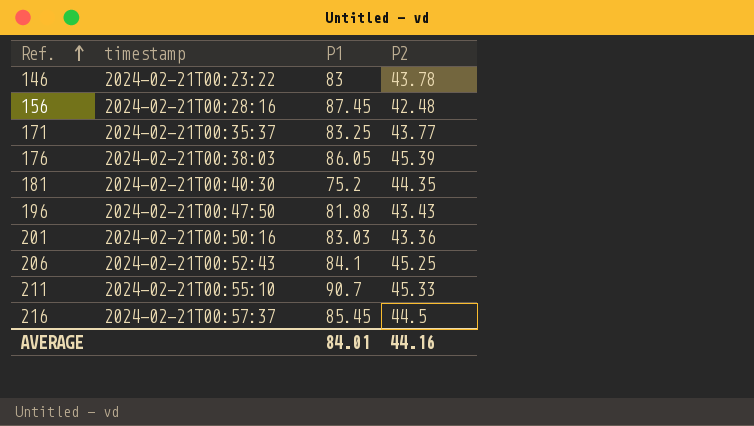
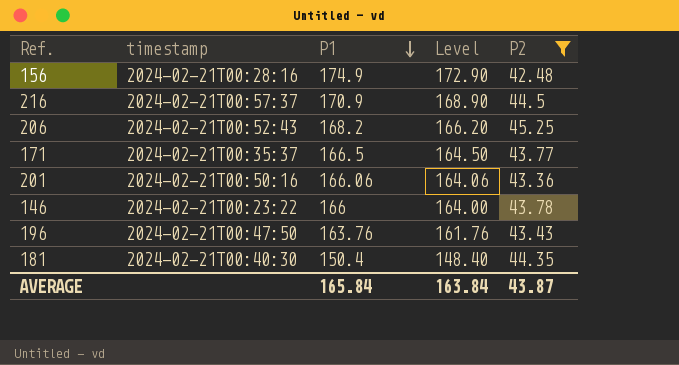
filter: none -> P2 <= 45.25
row order: Ref. ascending -> P1 descending
column Level | formula: none -> [P1] - 2
156 | P1: 87.45 -> 174.9
216 | P1: 85.45 -> 170.9
206 | P1: 84.1 -> 168.2
171 | P1: 83.25 -> 166.5
201 | P1: 83.03 -> 166.06
146 | P1: 83 -> 166
196 | P1: 81.88 -> 163.76
181 | P1: 75.2 -> 150.4
AVERAGE | P1: 84.01 -> 165.84
AVERAGE | P2: 44.16 -> 43.87

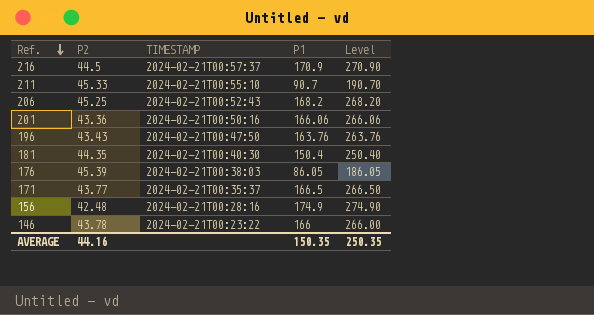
filter: P2 <= 45.25 -> none
row order: P1 descending -> Ref. descending
column P2 | position: 5 -> 2
column name: timestamp -> TIMESTAMP
column Level | formula: [P1] - 2 -> [P1] + 100
AVERAGE | P2: 43.87 -> 44.16
AVERAGE | P1: 165.84 -> 150.35
AVERAGE | Level: 163.84 -> 250.35

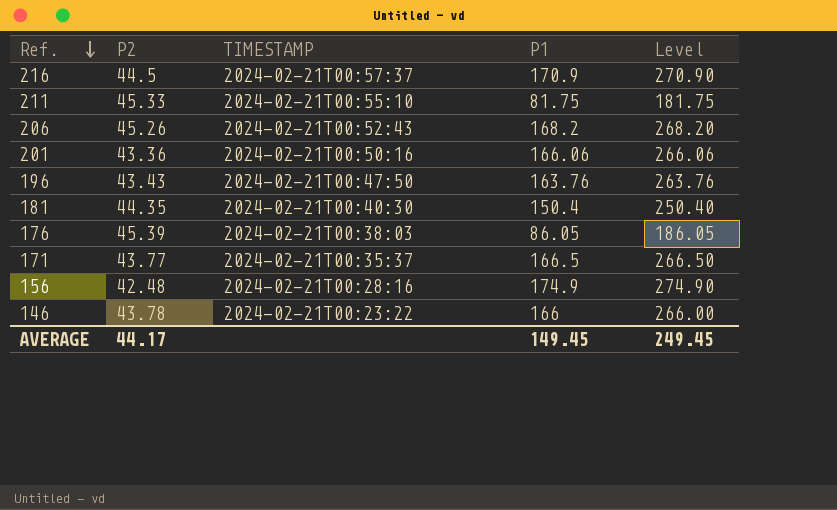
211 | P1: 90.7 -> 81.75
211 | Level: 190.70 -> 181.75
206 | P2: 45.25 -> 45.26
AVERAGE | P2: 44.16 -> 44.17
AVERAGE | P1: 150.35 -> 149.45
AVERAGE | Level: 250.35 -> 249.45

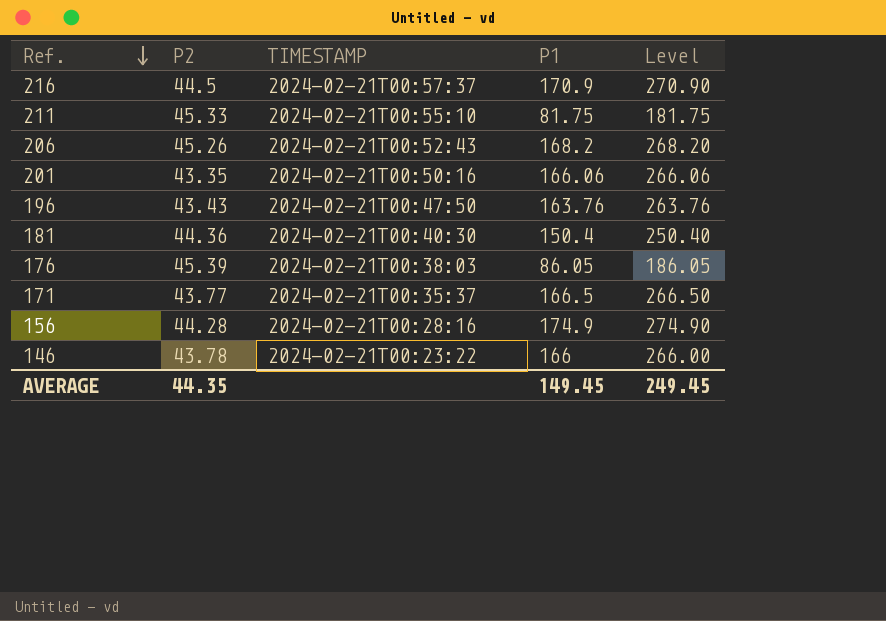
201 | P2: 43.36 -> 43.35
181 | P2: 44.35 -> 44.36
156 | P2: 42.48 -> 44.28
AVERAGE | P2: 44.17 -> 44.35

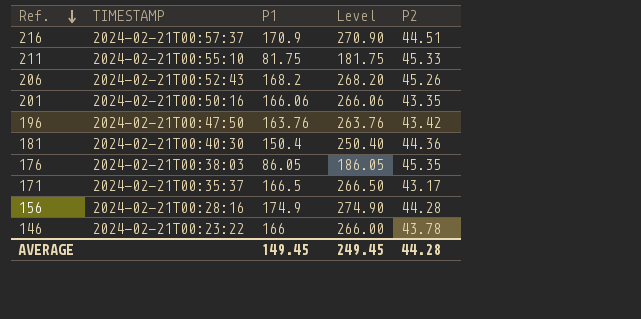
column P2 | position: 2 -> 5
216 | P2: 44.5 -> 44.51
196 | P2: 43.43 -> 43.42
176 | P2: 45.39 -> 45.35
171 | P2: 43.77 -> 43.17
AVERAGE | P2: 44.35 -> 44.28

